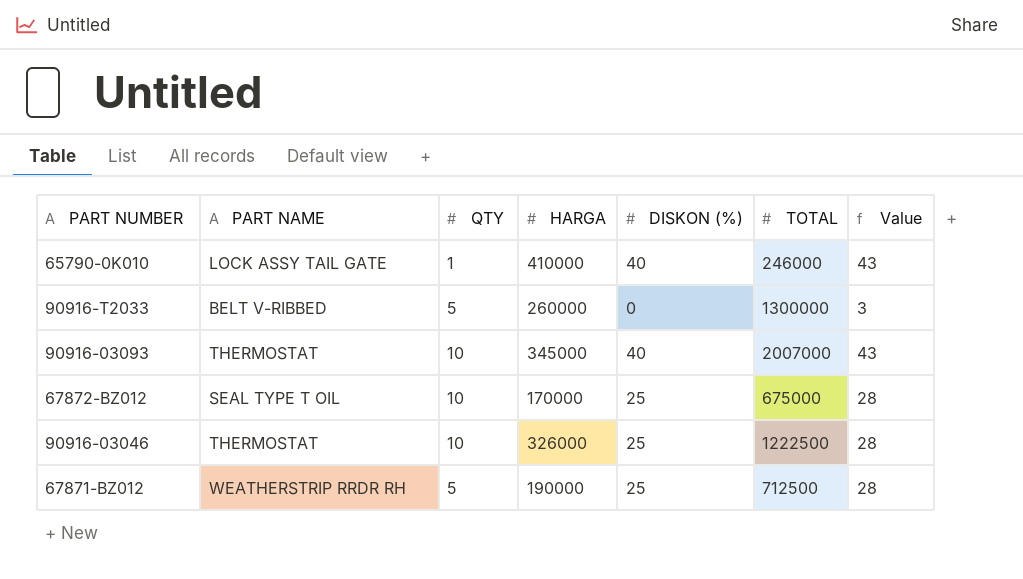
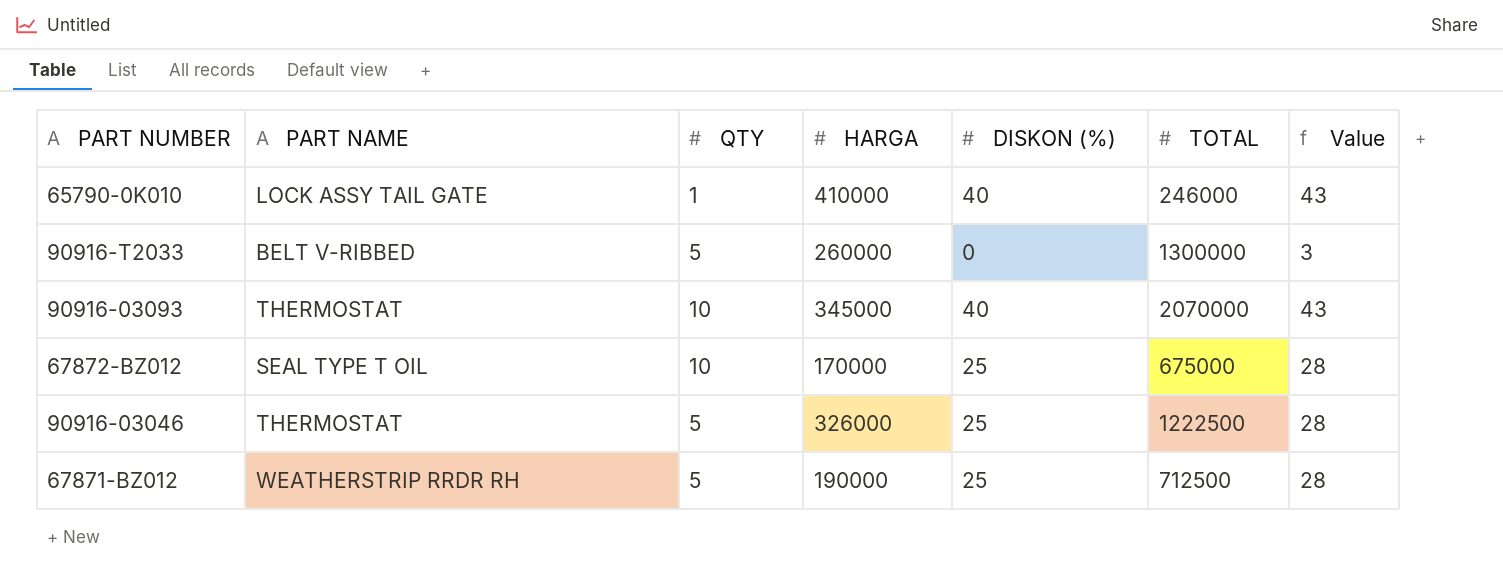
90916-03093 | TOTAL: 2007000 -> 2070000
90916-03046 | QTY: 10 -> 5

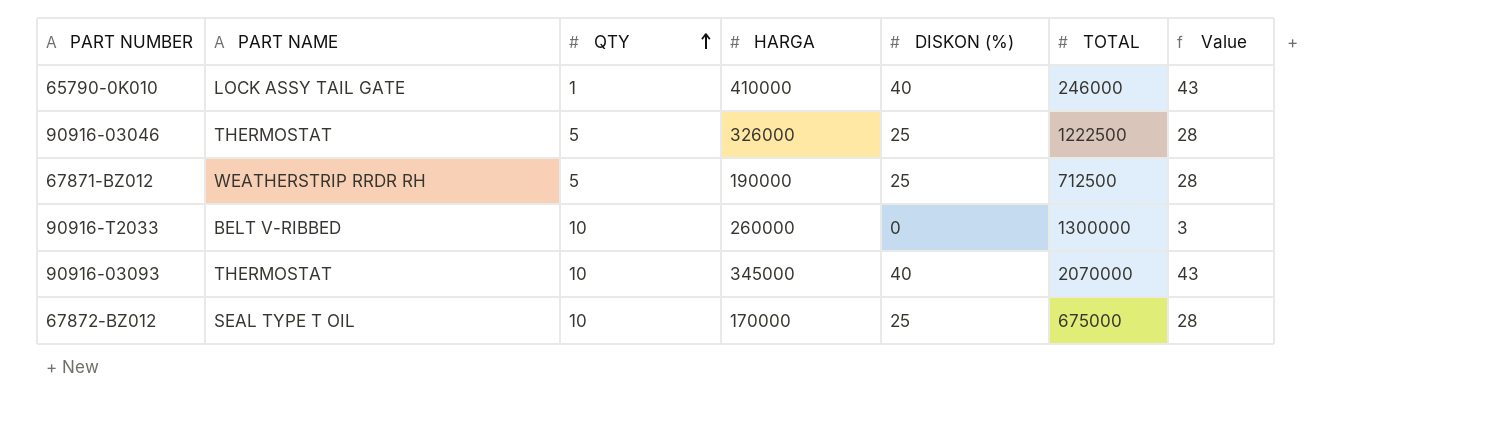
row order: none -> QTY ascending
90916-T2033 | QTY: 5 -> 10

